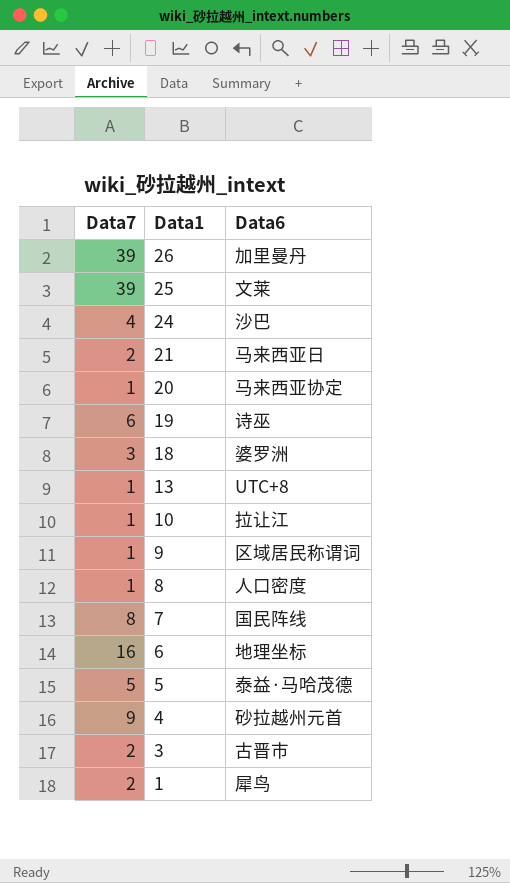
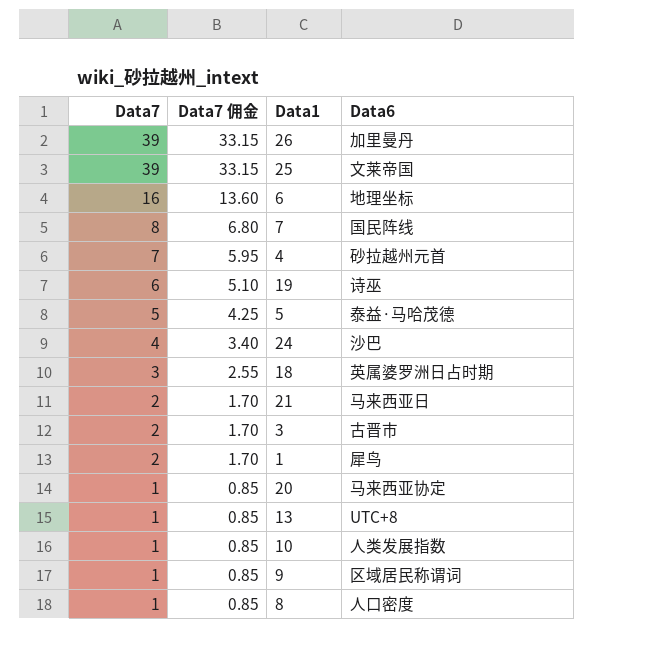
row order: Data1 descending -> Data7 descending
column Data7 佣金 | formula: none -> [Data7] * 0.85
25 | Data6: 文莱 -> 文莱帝国
4 | Data7: 9 -> 7
18 | Data6: 婆罗洲 -> 英属婆罗洲日占时期
10 | Data6: 拉让江 -> 人类发展指数

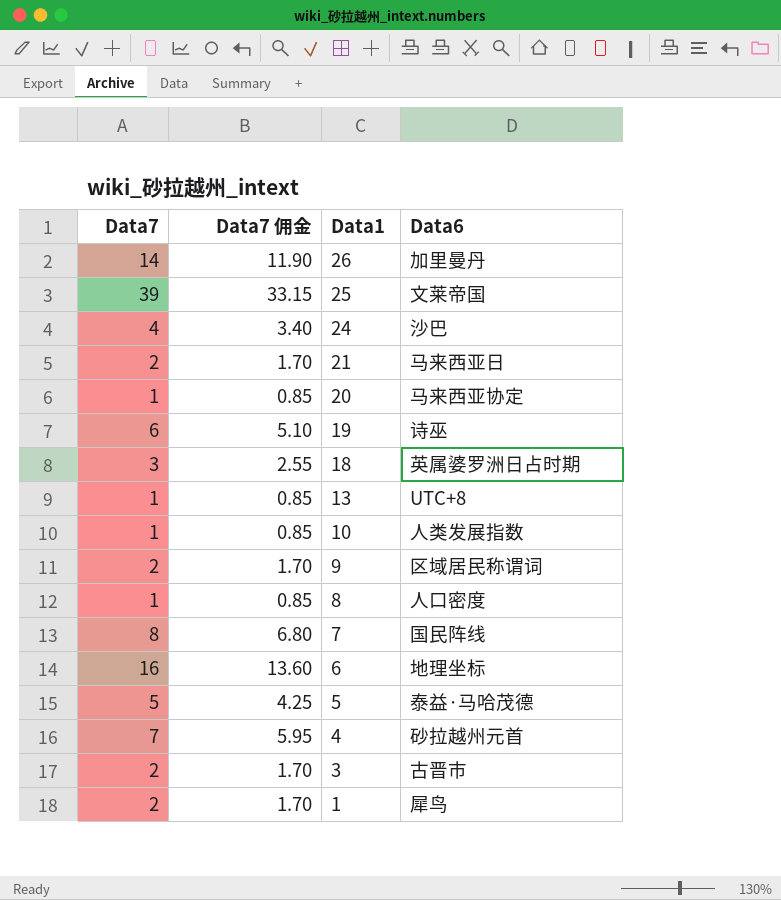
row order: Data7 descending -> Data1 descending
26 | Data7: 39 -> 14
26 | Data7 佣金: 33.15 -> 11.90
9 | Data7: 1 -> 2
9 | Data7 佣金: 0.85 -> 1.70

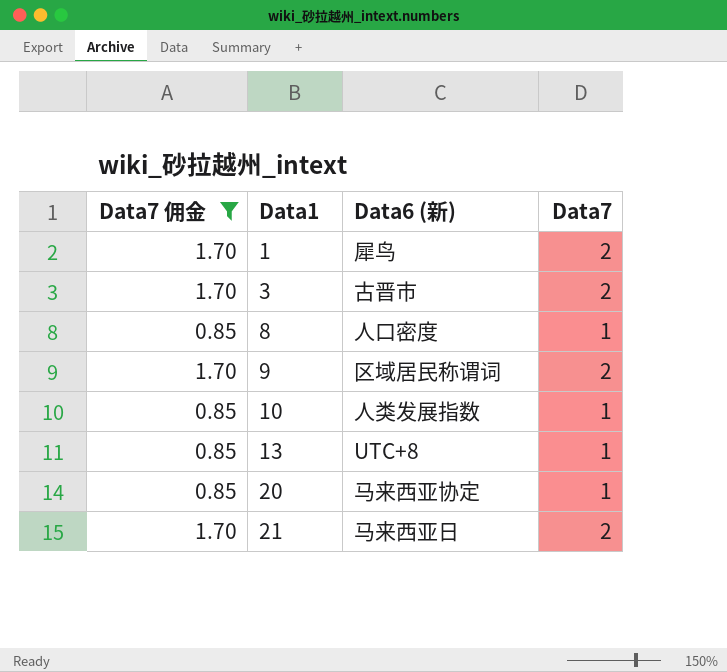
filter: none -> Data7 佣金 <= 1.70
row order: Data1 descending -> Data1 ascending
column name: Data6 -> Data6 (新)
column Data7 | position: 1 -> 4

